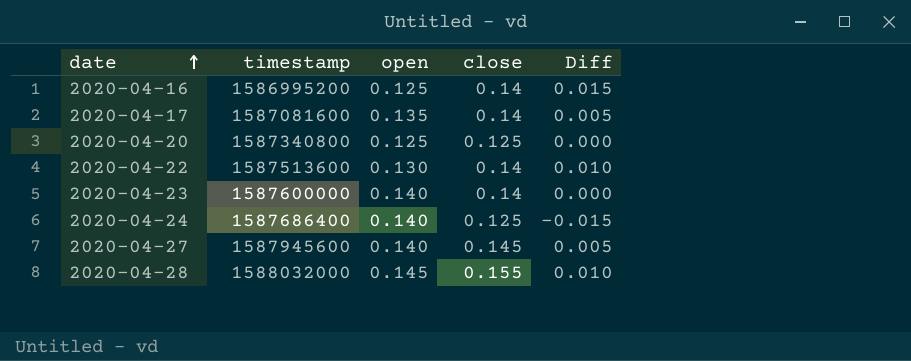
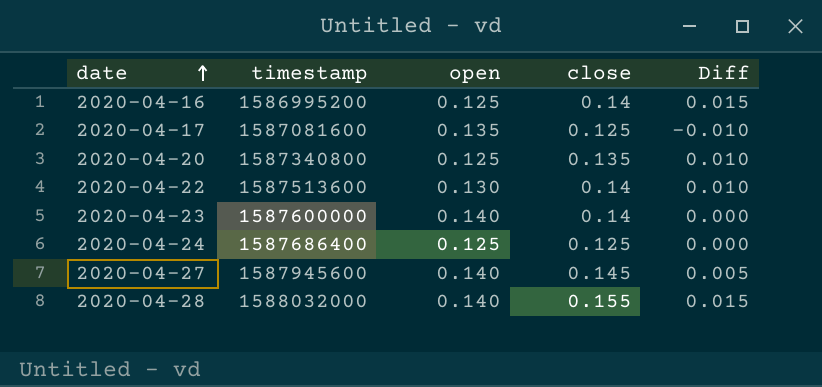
2020-04-17 | close: 0.14 -> 0.125
2020-04-17 | Diff: 0.005 -> -0.010
2020-04-20 | close: 0.125 -> 0.135
2020-04-20 | Diff: 0.000 -> 0.010
2020-04-24 | open: 0.140 -> 0.125
2020-04-24 | Diff: -0.015 -> 0.000
2020-04-28 | open: 0.145 -> 0.140
2020-04-28 | Diff: 0.010 -> 0.015

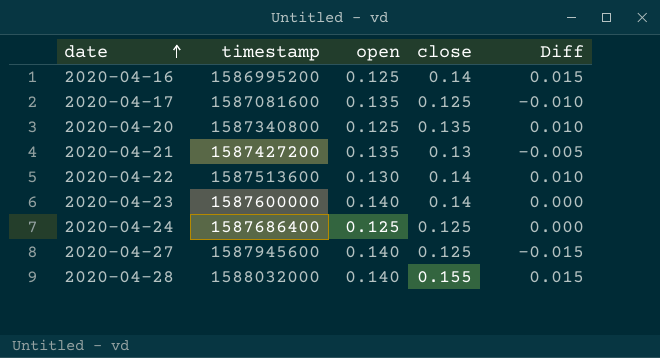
row 2020-04-21: none -> 1587427200 | 0.135 | 0.13 | -0.005
2020-04-27 | close: 0.145 -> 0.125
2020-04-27 | Diff: 0.005 -> -0.015

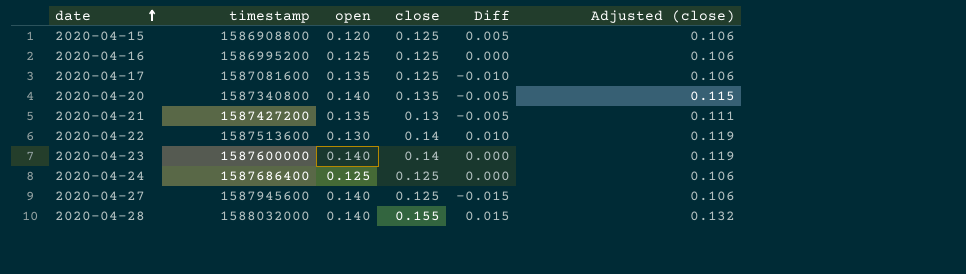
column Adjusted (close) | formula: none -> [close] * 0.85
row 2020-04-15: none -> 1586908800 | 0.120 | 0.125 | 0.005 | 0.106
2020-04-16 | close: 0.14 -> 0.125
2020-04-16 | Diff: 0.015 -> 0.000
2020-04-20 | open: 0.125 -> 0.140
2020-04-20 | Diff: 0.010 -> -0.005

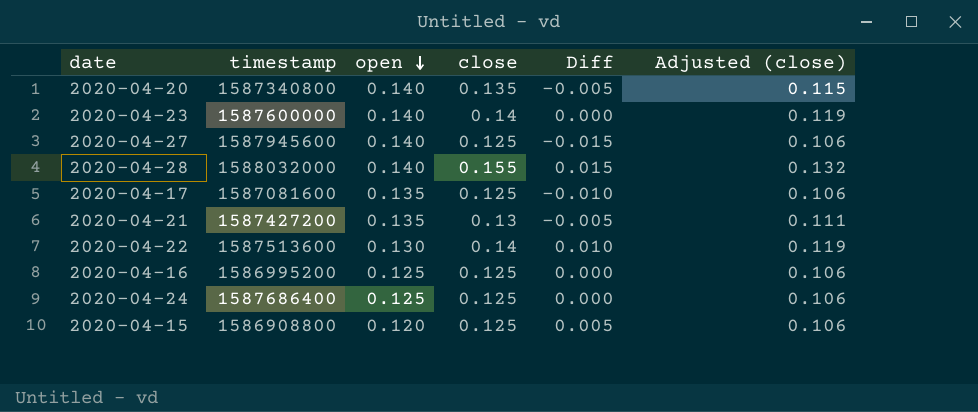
row order: date ascending -> open descending

